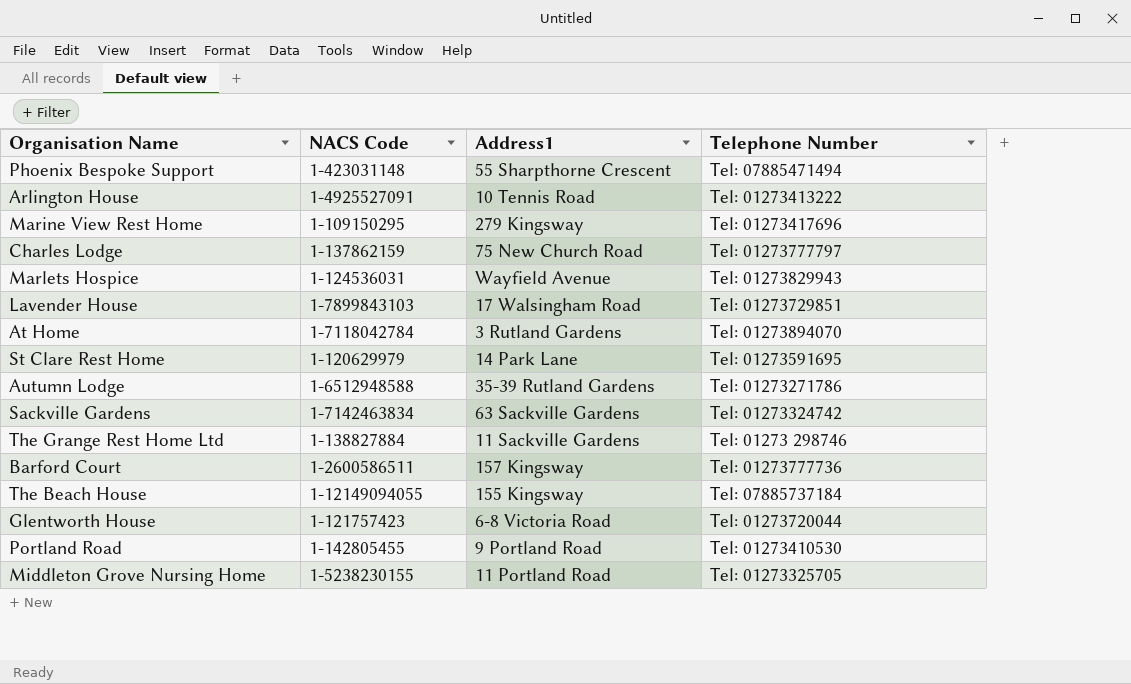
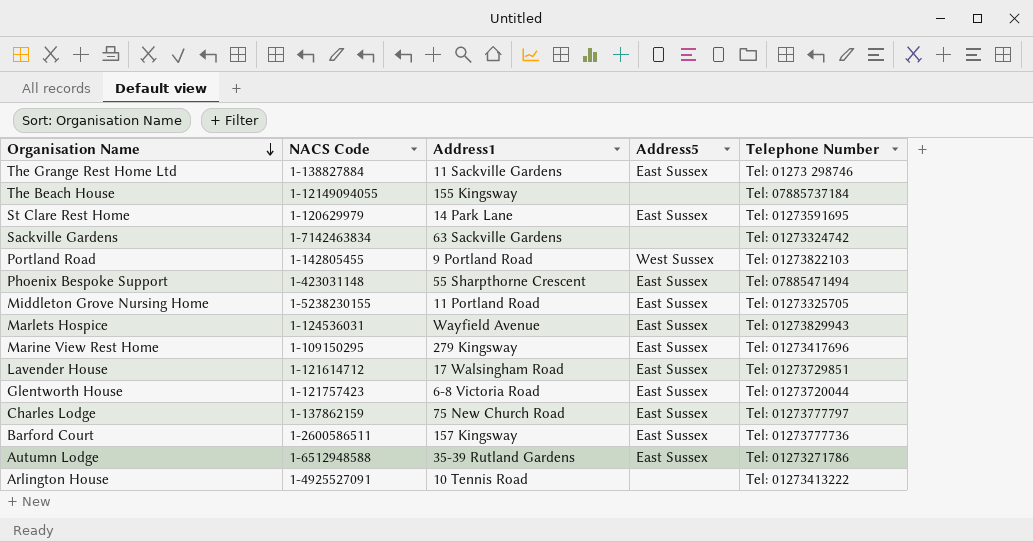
row order: none -> Organisation Name descending
column Address5 | position: none -> 4
row At Home: 1-7118042784 | 3 Rutland Gardens | Tel: 01273894070 -> none
Portland Road | Telephone Number: Tel: 01273410530 -> Tel: 01273822103
Lavender House | NACS Code: 1-7899843103 -> 1-121614712

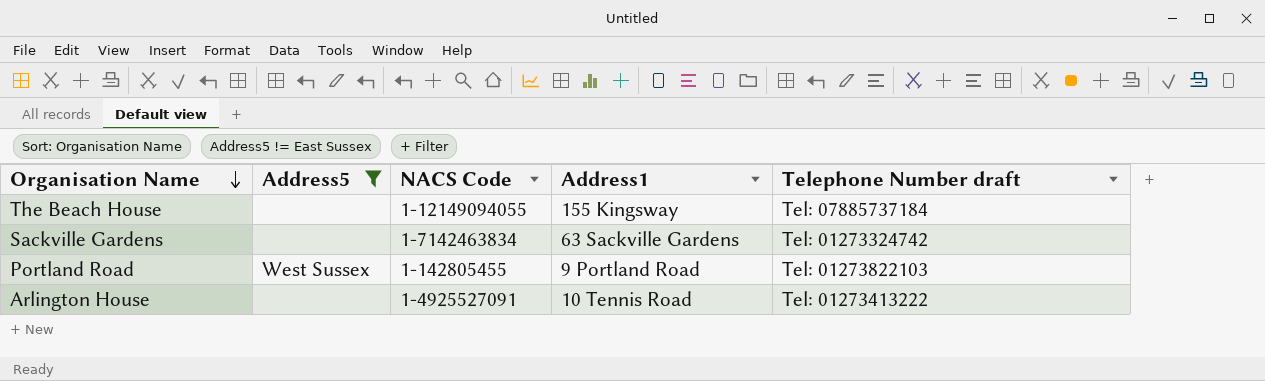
filter: none -> Address5 != East Sussex
column Address5 | position: 4 -> 2
column name: Telephone Number -> Telephone Number draft

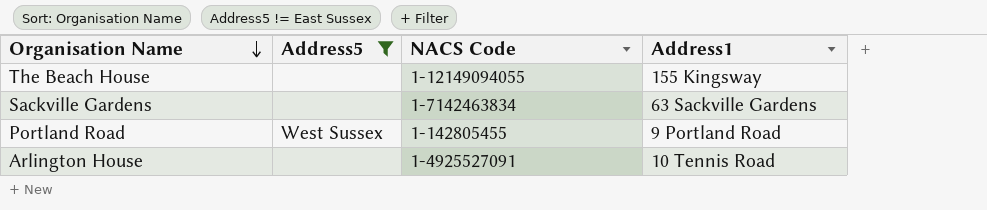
column Telephone Number draft | position: 5 -> none

